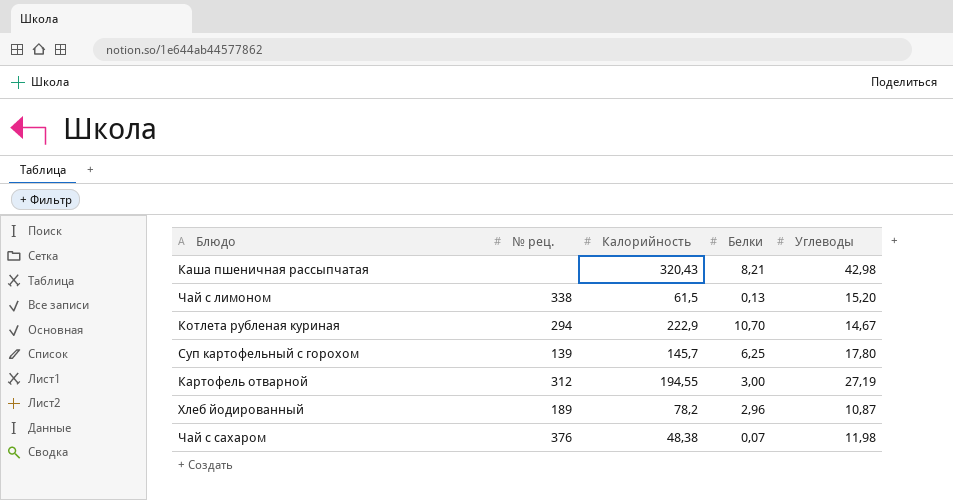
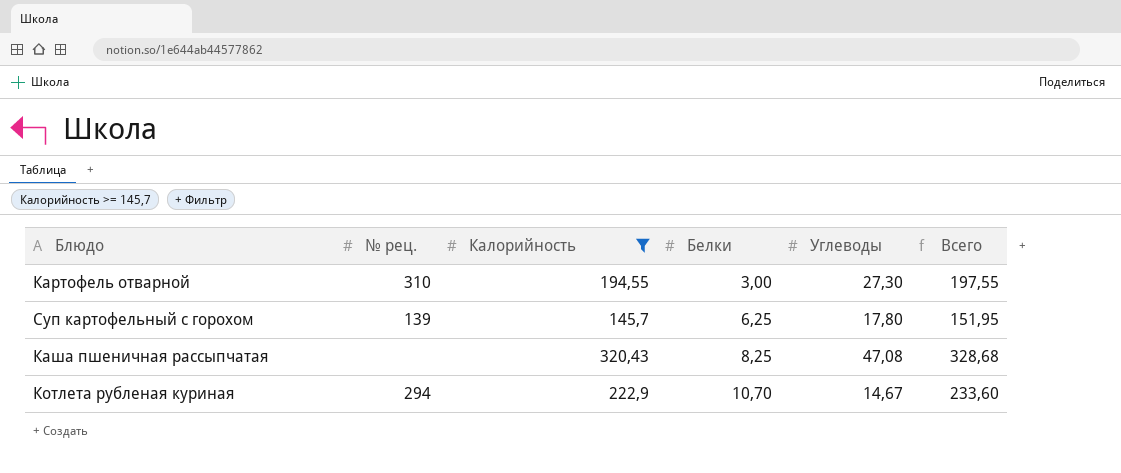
filter: none -> Калорийность >= 145,7
row order: none -> Белки ascending
column Всего | formula: none -> [Калорийность] + [Белки]
Картофель отварной | № рец.: 312 -> 310
Картофель отварной | Углеводы: 27,19 -> 27,30
Каша пшеничная рассыпчатая | Белки: 8,21 -> 8,25
Каша пшеничная рассыпчатая | Углеводы: 42,98 -> 47,08

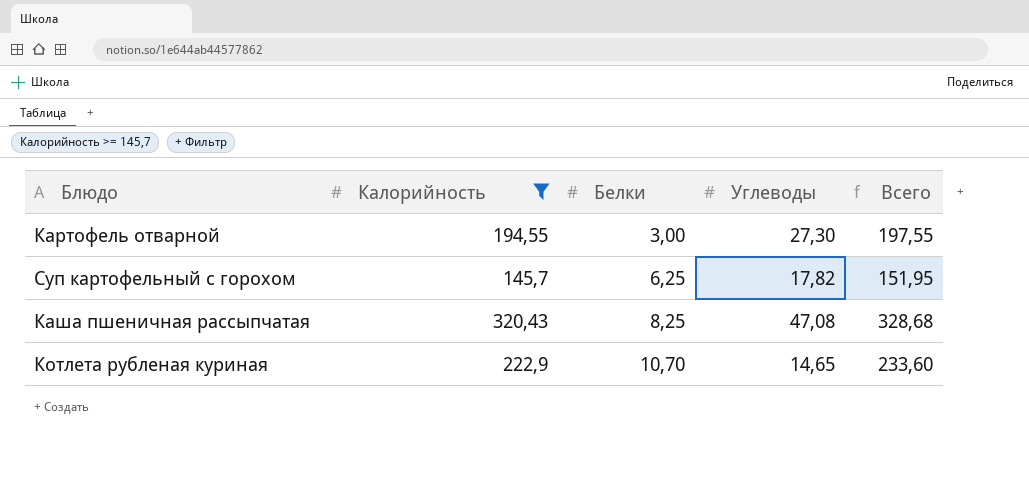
column № рец. | position: 2 -> none
Суп картофельный с горохом | Углеводы: 17,80 -> 17,82
Котлета рубленая куриная | Углеводы: 14,67 -> 14,65

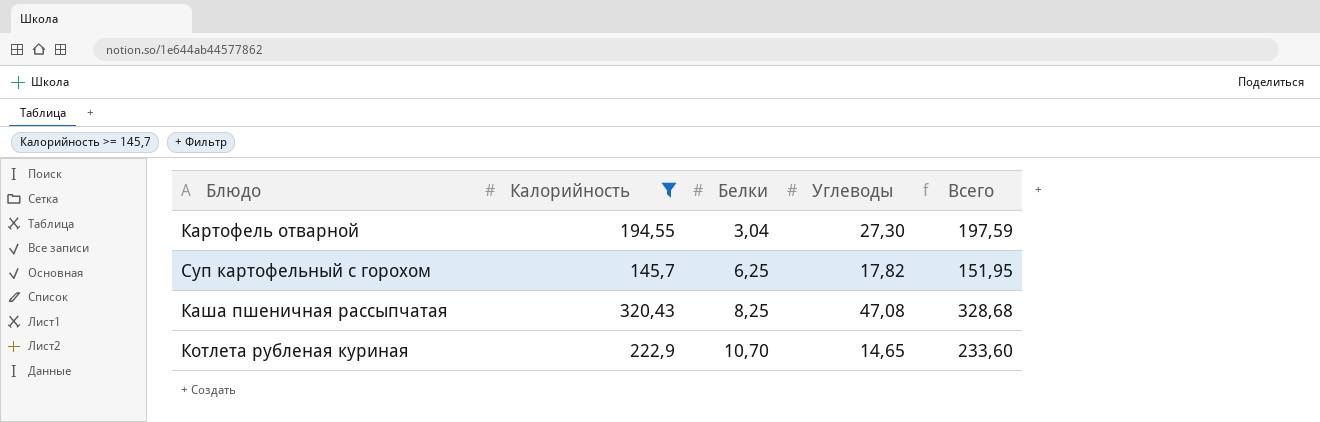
Картофель отварной | Белки: 3,00 -> 3,04
Картофель отварной | Всего: 197,55 -> 197,59

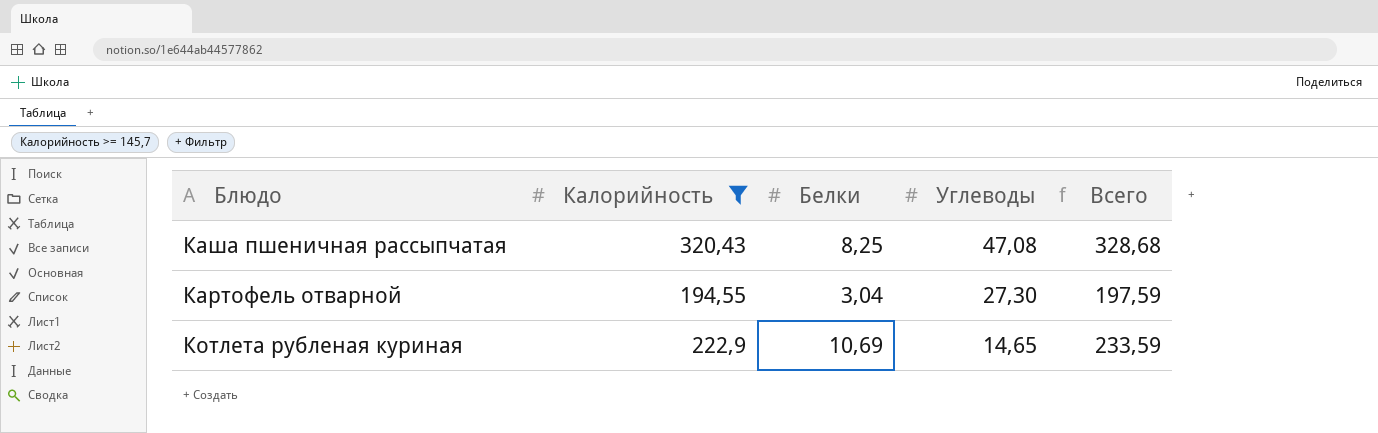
row order: Белки ascending -> Углеводы descending
row Суп картофельный с горохом: 145,7 | 6,25 | 17,82 | 151,95 -> none
Котлета рубленая куриная | Белки: 10,70 -> 10,69
Котлета рубленая куриная | Всего: 233,60 -> 233,59

